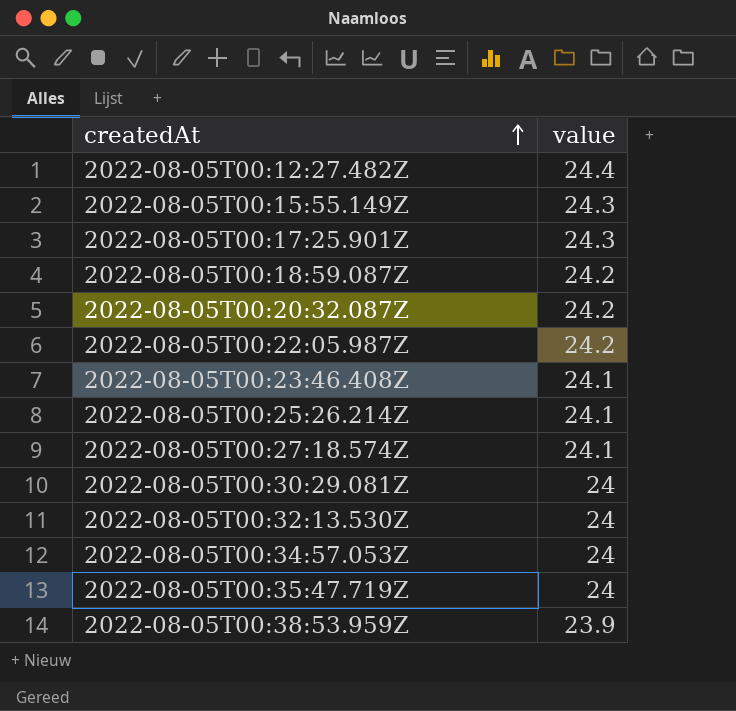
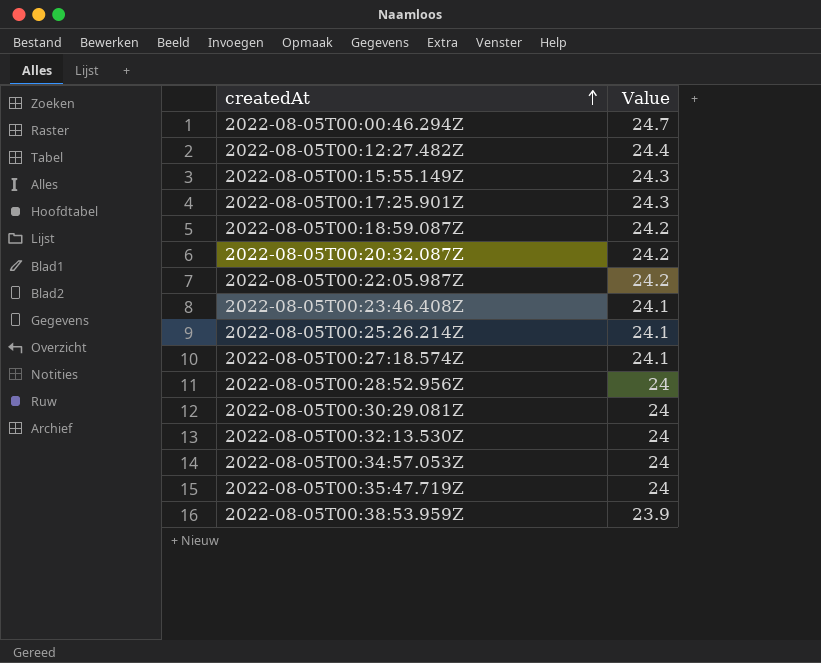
column name: value -> Value
row 2022-08-05T00:00:46.294Z: none -> 24.7
row 2022-08-05T00:28:52.956Z: none -> 24

